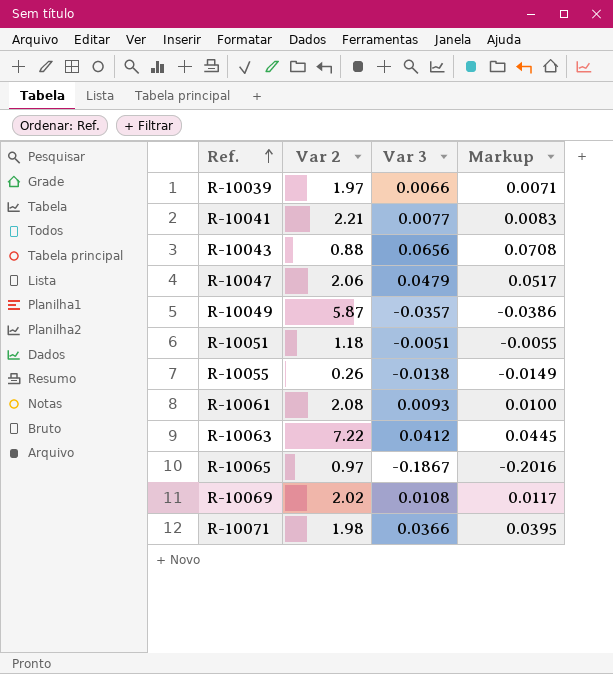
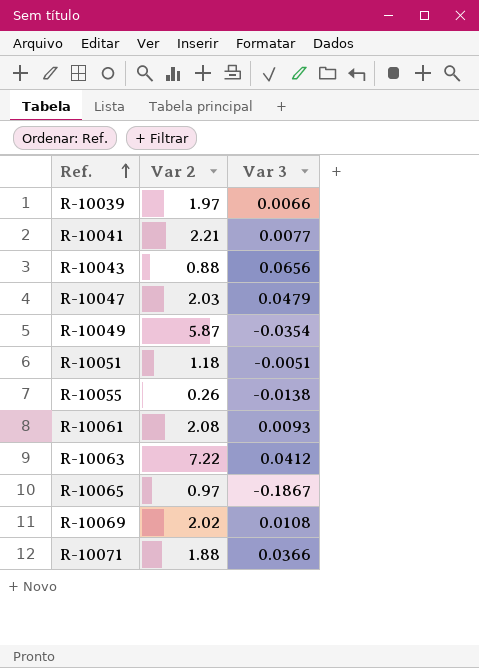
column Markup | formula: [Var 3] * 1.08 -> none
R-10047 | Var 2: 2.06 -> 2.03
R-10049 | Var 3: -0.0357 -> -0.0354
R-10071 | Var 2: 1.98 -> 1.88

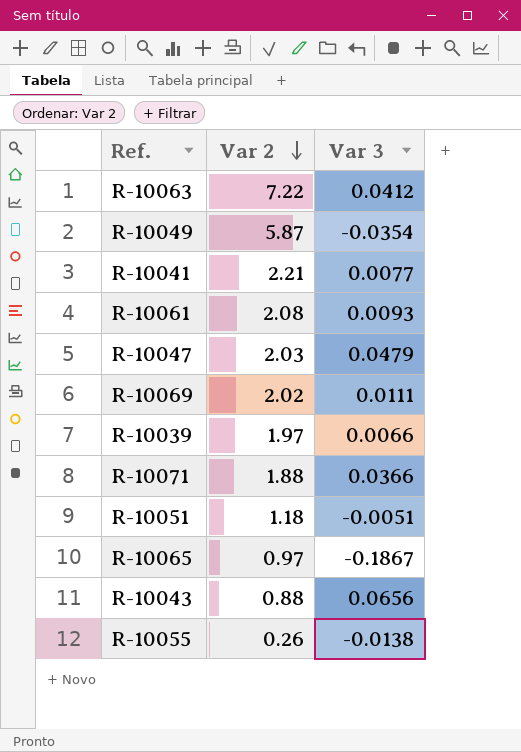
row order: Ref. ascending -> Var 2 descending
R-10069 | Var 3: 0.0108 -> 0.0111

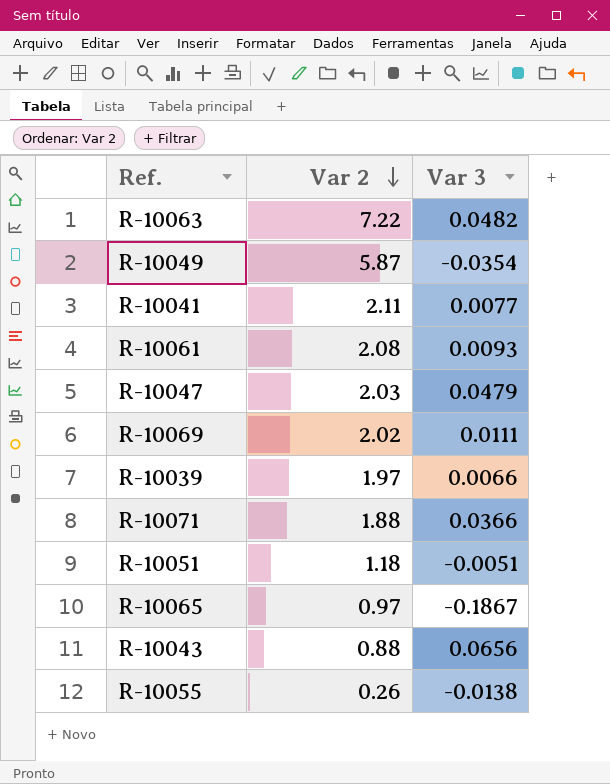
R-10063 | Var 3: 0.0412 -> 0.0482
R-10041 | Var 2: 2.21 -> 2.11

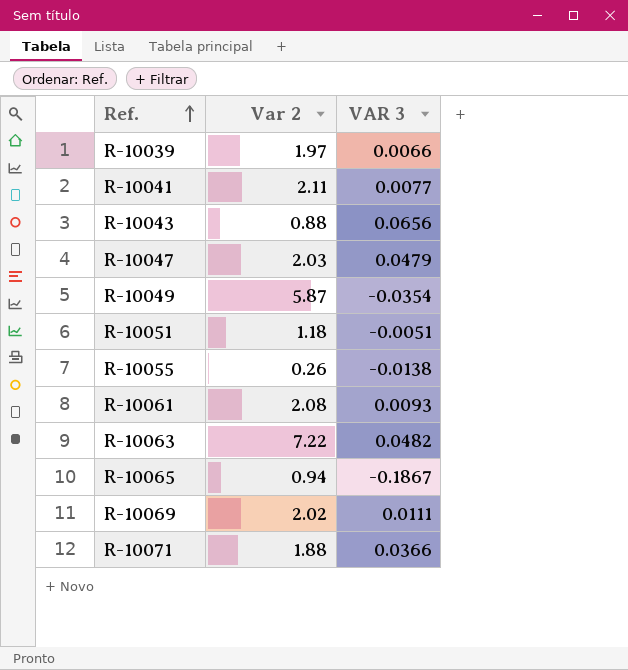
row order: Var 2 descending -> Ref. ascending
column name: Var 3 -> VAR 3
R-10065 | Var 2: 0.97 -> 0.94

